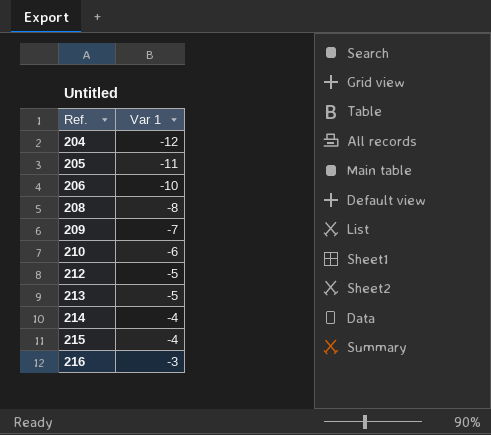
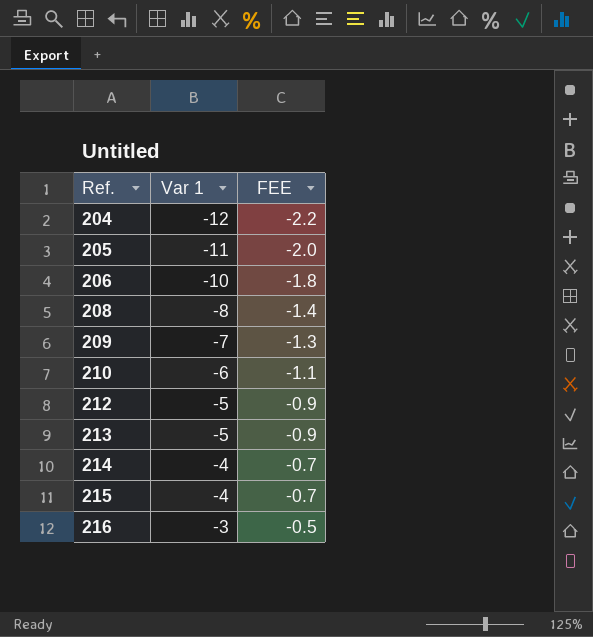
column FEE | formula: none -> [Var 1] * 0.18

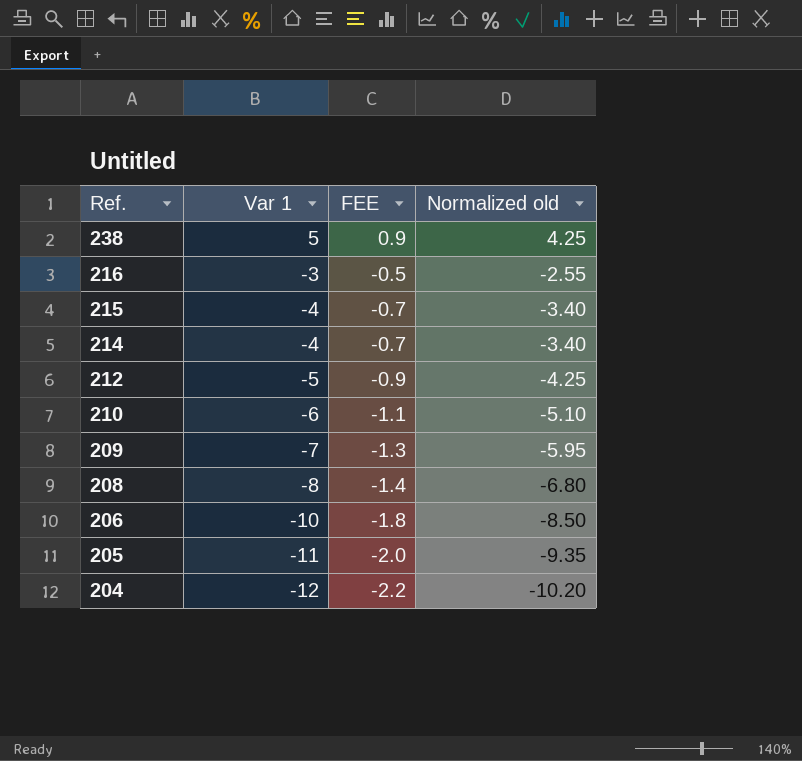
row order: Ref. ascending -> Ref. descending
column Normalized old | formula: none -> [Var 1] * 0.85
row 213: -5 | -0.9 -> none
row 238: none -> 5 | 0.9 | 4.25

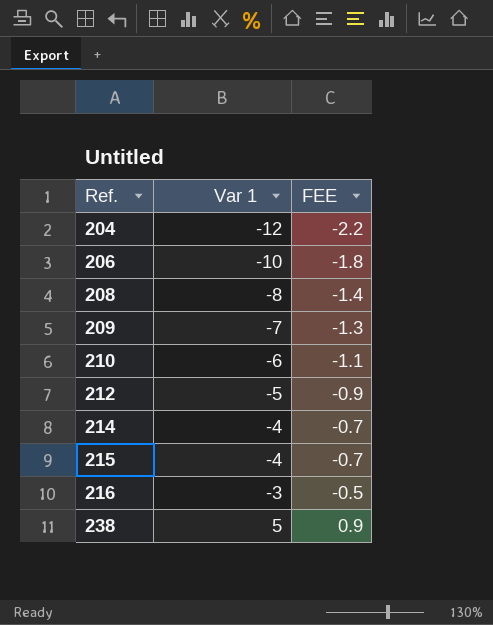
row order: Ref. descending -> Ref. ascending
column Normalized old | formula: [Var 1] * 0.85 -> none
row 205: -11 | -2.0 | -9.35 -> none

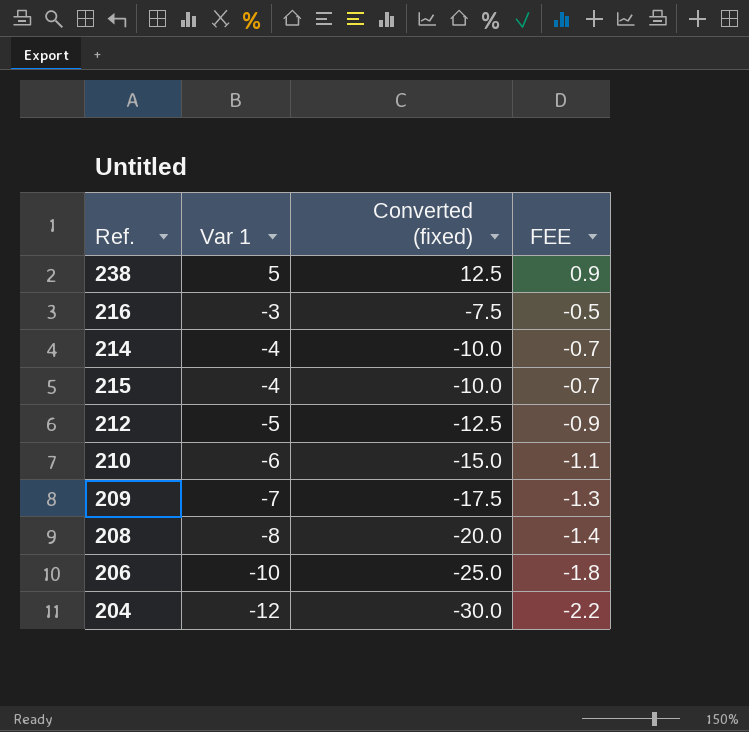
row order: Ref. ascending -> Var 1 descending
column Converted (fixed) | formula: none -> [Var 1] * 2.5

